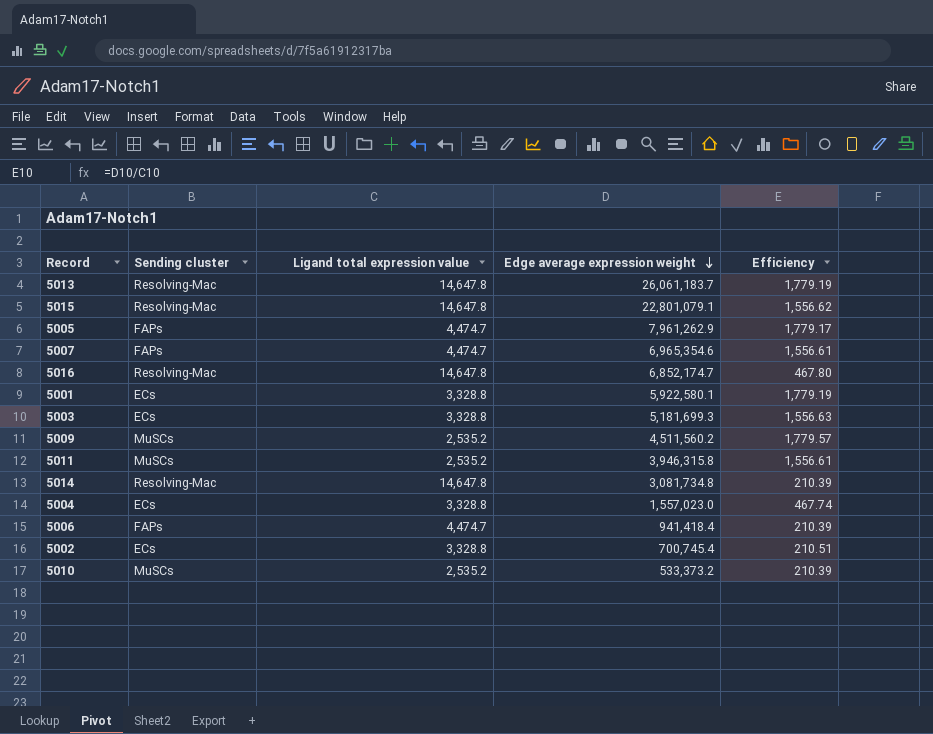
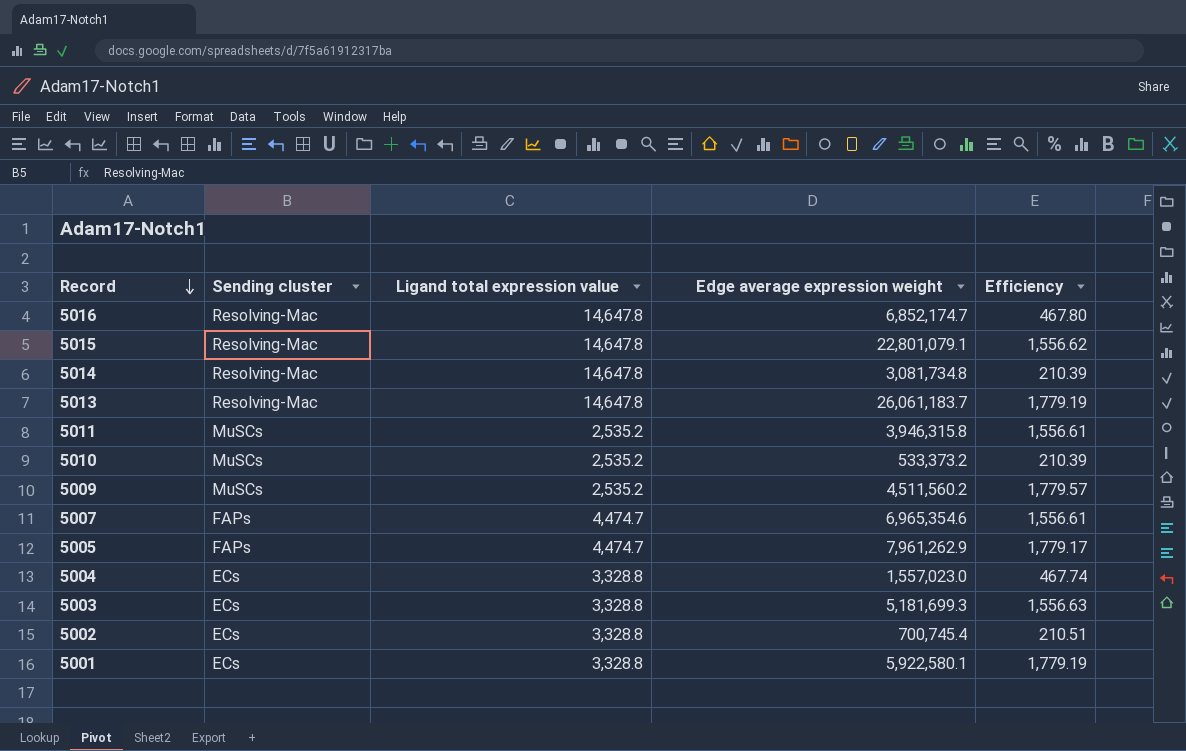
row order: Edge average expression weight descending -> Record descending
row 5006: FAPs | 4,474.7 | 941,418.4 | 210.39 -> none

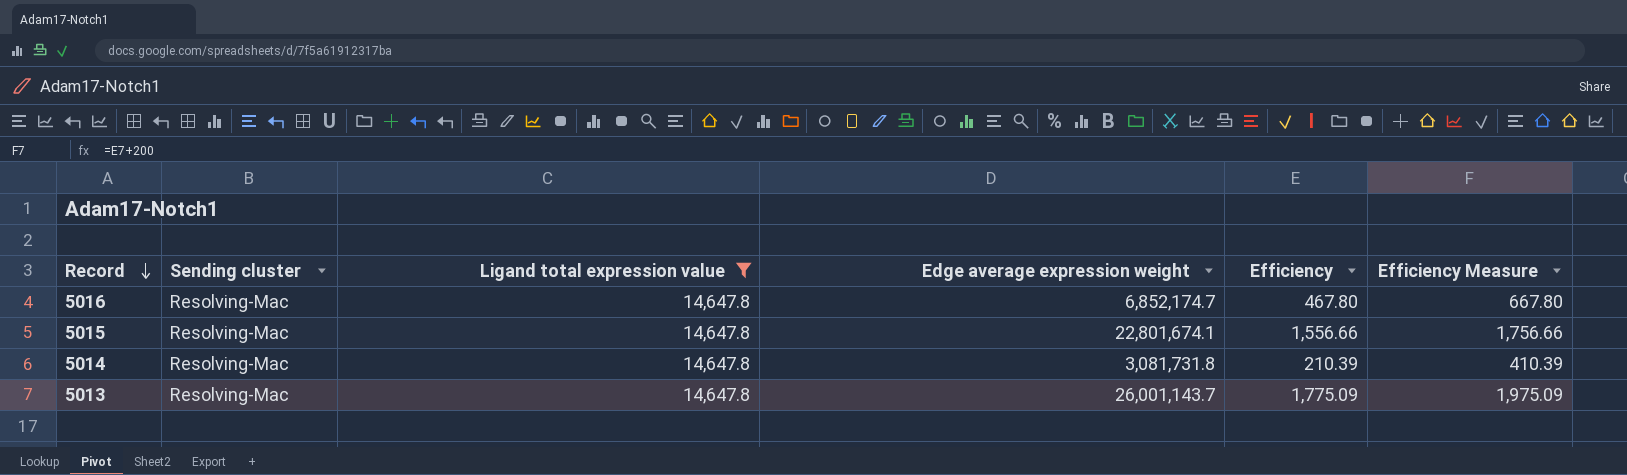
filter: none -> Ligand total expression value = 14,647.8
column Efficiency Measure | formula: none -> [Efficiency] + 200
5015 | Edge average expression weight: 22,801,079.1 -> 22,801,674.1
5015 | Efficiency: 1,556.62 -> 1,556.66
5014 | Edge average expression weight: 3,081,734.8 -> 3,081,731.8
5013 | Edge average expression weight: 26,061,183.7 -> 26,001,143.7
5013 | Efficiency: 1,779.19 -> 1,775.09

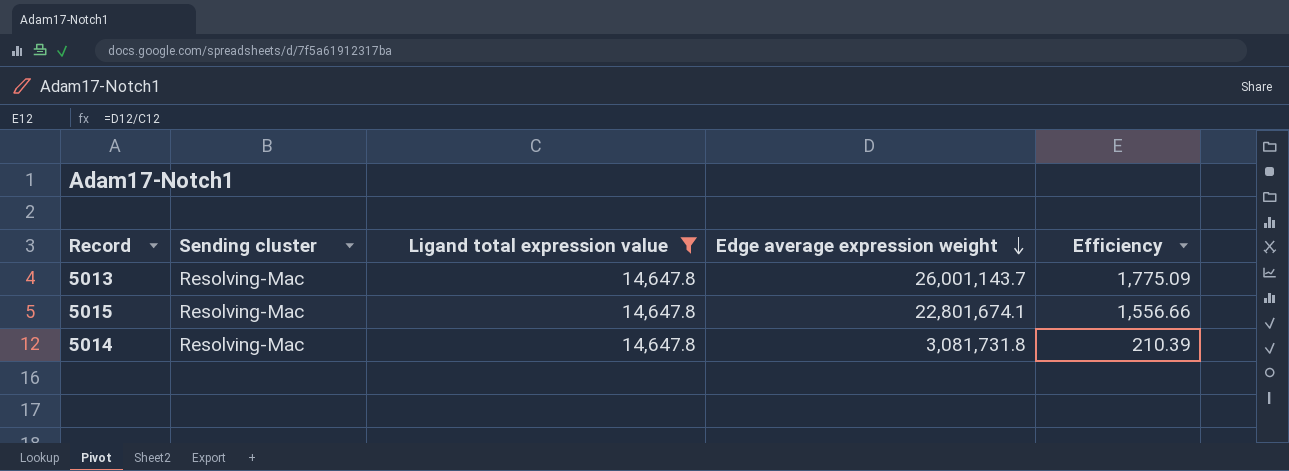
row order: Record descending -> Edge average expression weight descending
column Efficiency Measure | formula: [Efficiency] + 200 -> none
row 5016: Resolving-Mac | 14,647.8 | 6,852,174.7 | 467.80 | 667.80 -> none

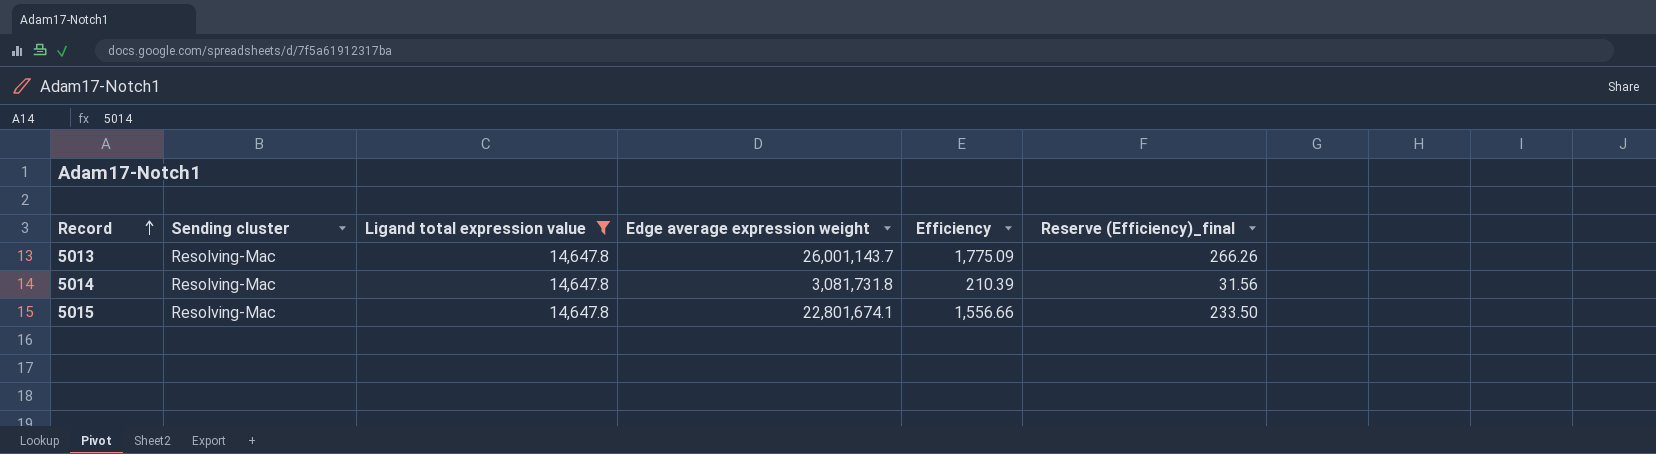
row order: Edge average expression weight descending -> Record ascending
column Reserve (Efficiency)_final | formula: none -> [Efficiency] * 0.15

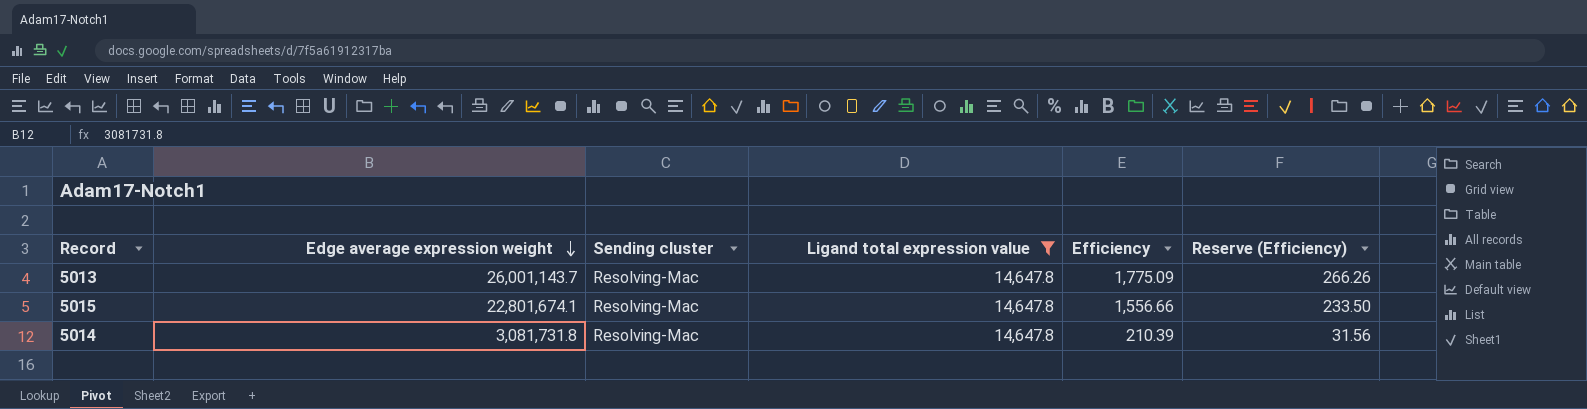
row order: Record ascending -> Edge average expression weight descending
column Edge average expression weight | position: 4 -> 2
column name: Reserve (Efficiency)_final -> Reserve (Efficiency)

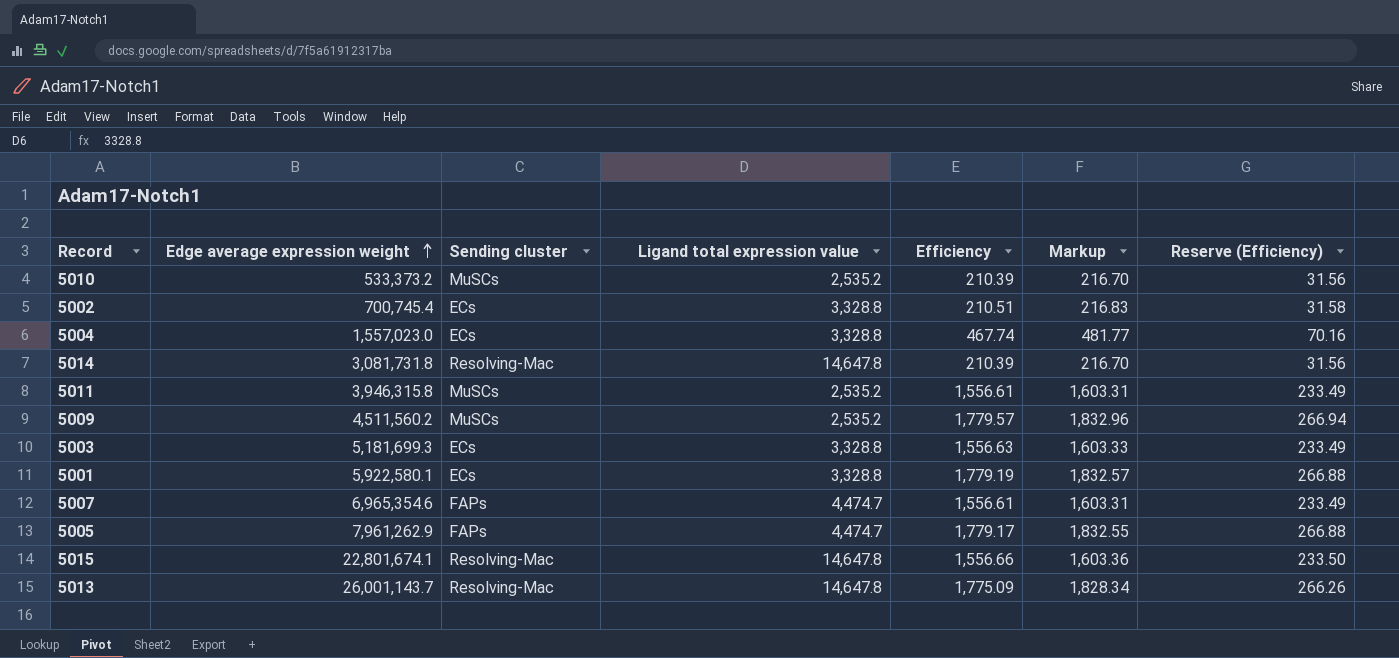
filter: Ligand total expression value = 14,647.8 -> none
row order: Edge average expression weight descending -> Edge average expression weight ascending
column Markup | formula: none -> [Efficiency] * 1.03

